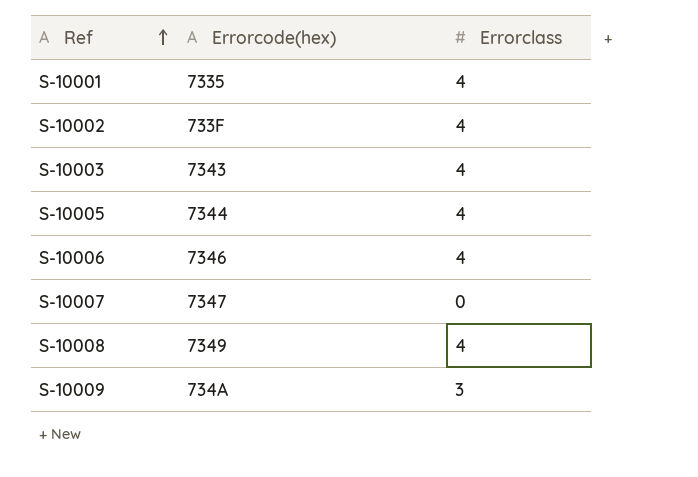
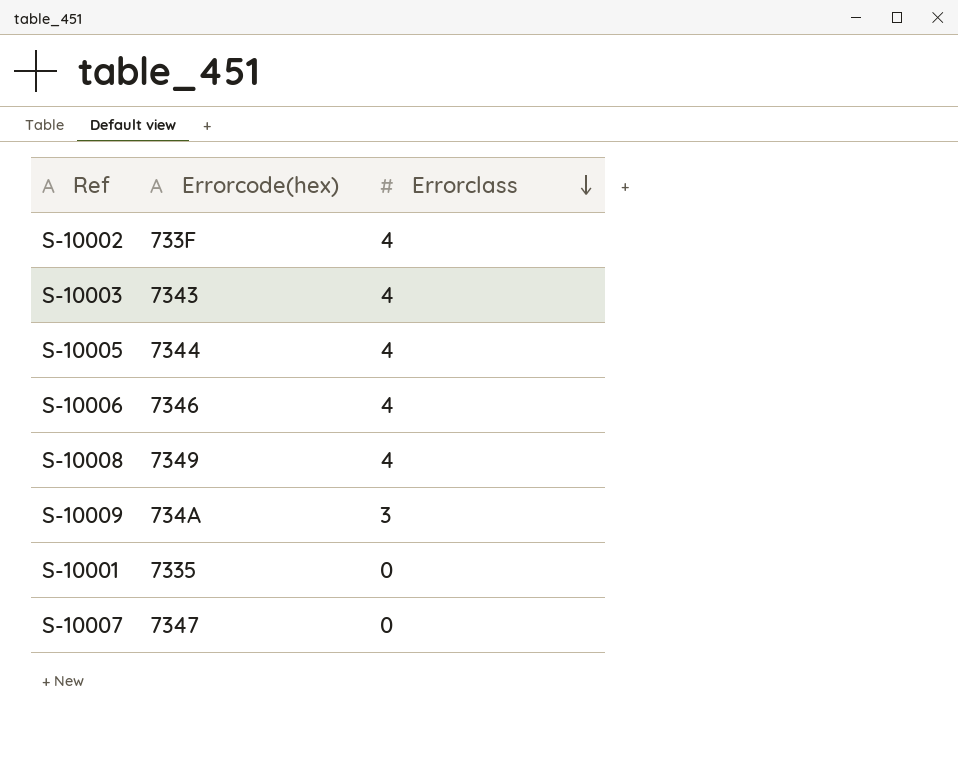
row order: Ref ascending -> Errorclass descending
S-10001 | Errorclass: 4 -> 0

